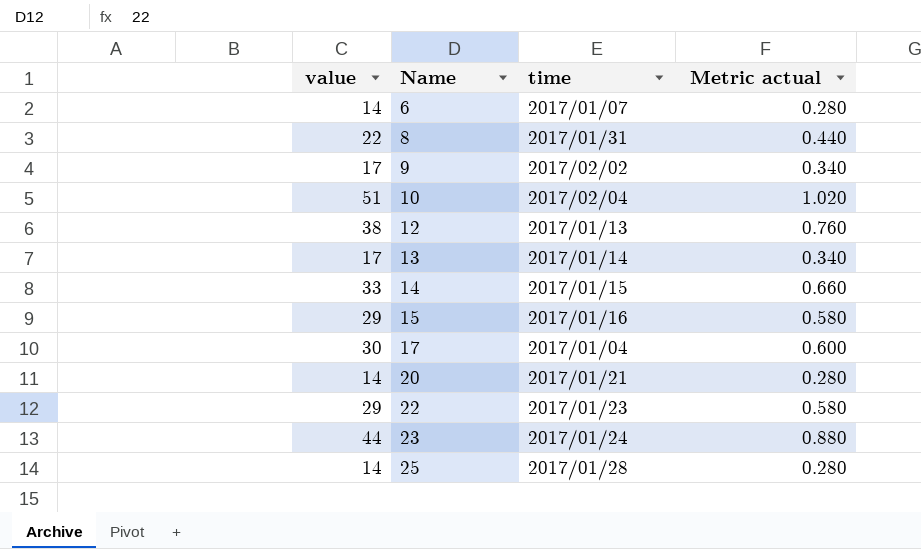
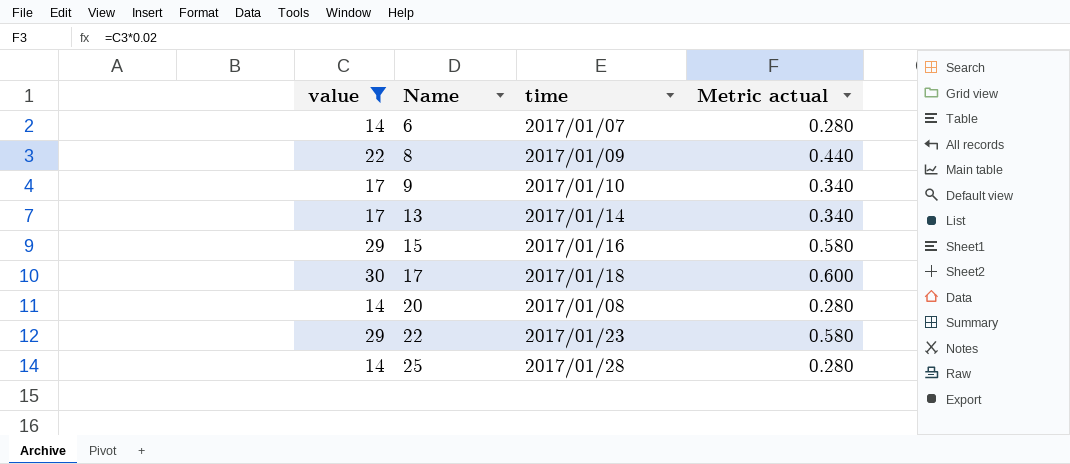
filter: none -> value <= 30
8 | time: 2017/01/31 -> 2017/01/09
9 | time: 2017/02/02 -> 2017/01/10
17 | time: 2017/01/04 -> 2017/01/18
20 | time: 2017/01/21 -> 2017/01/08

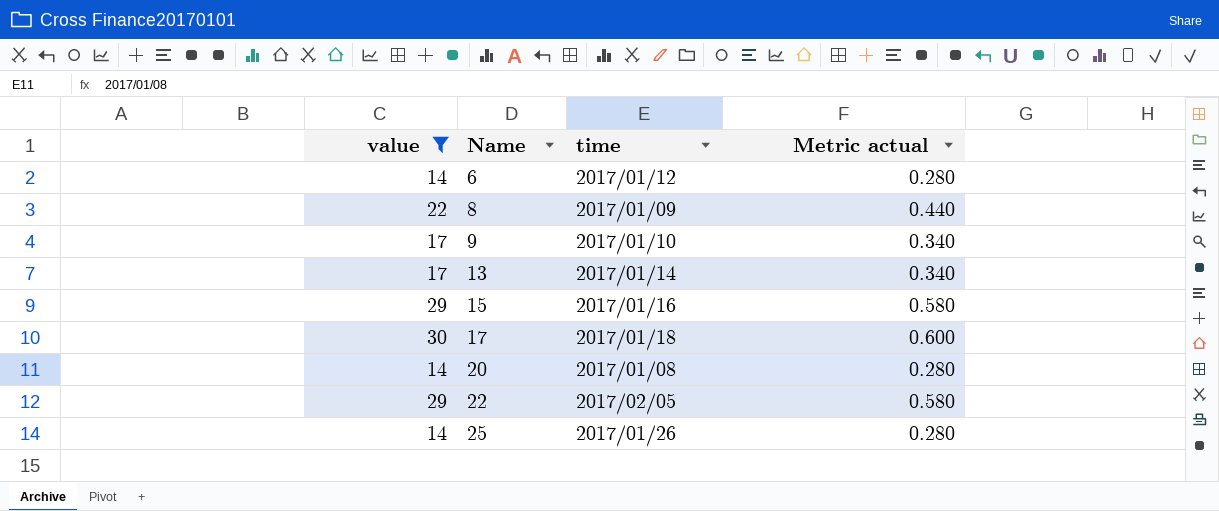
6 | time: 2017/01/07 -> 2017/01/12
22 | time: 2017/01/23 -> 2017/02/05
25 | time: 2017/01/28 -> 2017/01/26

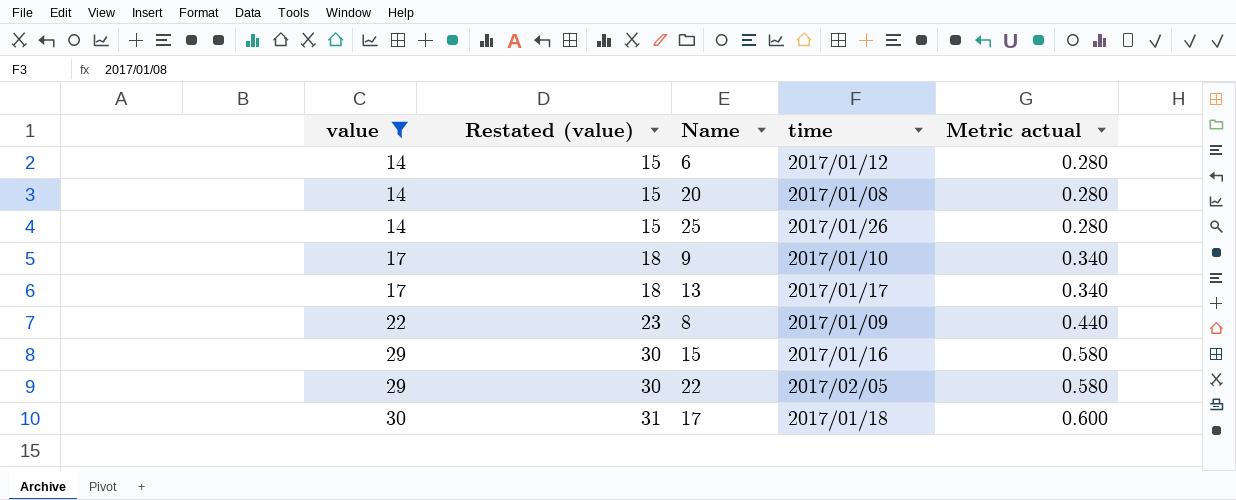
row order: Name ascending -> value ascending
column Restated (value) | formula: none -> [value] + 1
13 | time: 2017/01/14 -> 2017/01/17

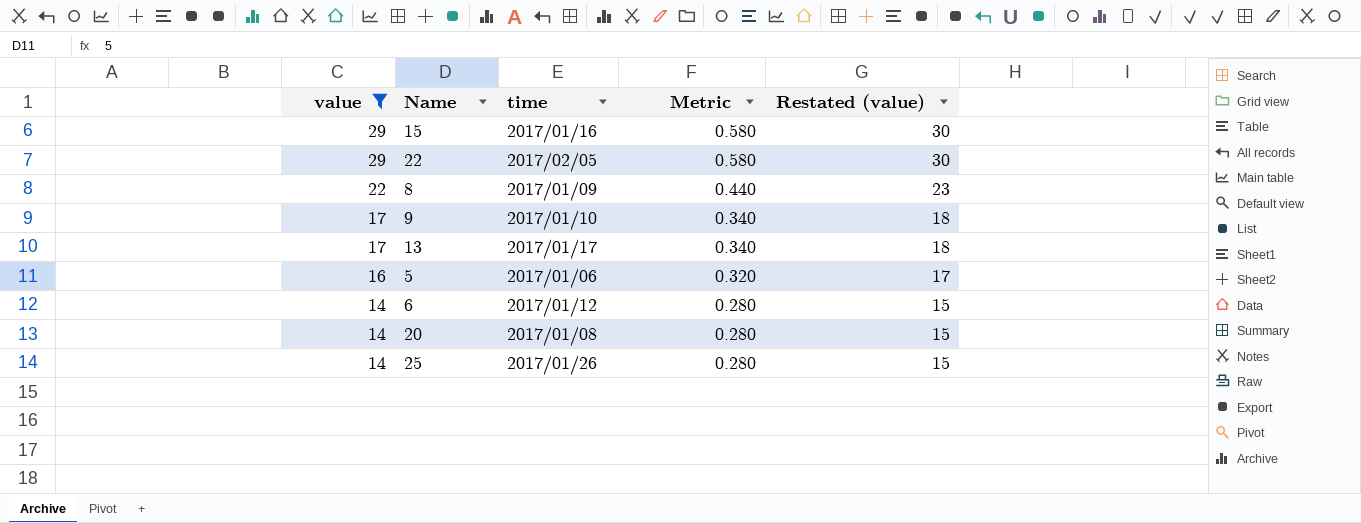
row order: value ascending -> value descending
column name: Metric actual -> Metric
column Restated (value) | position: 2 -> 5
row 17: 30 | 31 | 2017/01/18 | 0.600 -> none
row 5: none -> 16 | 2017/01/06 | 0.320 | 17

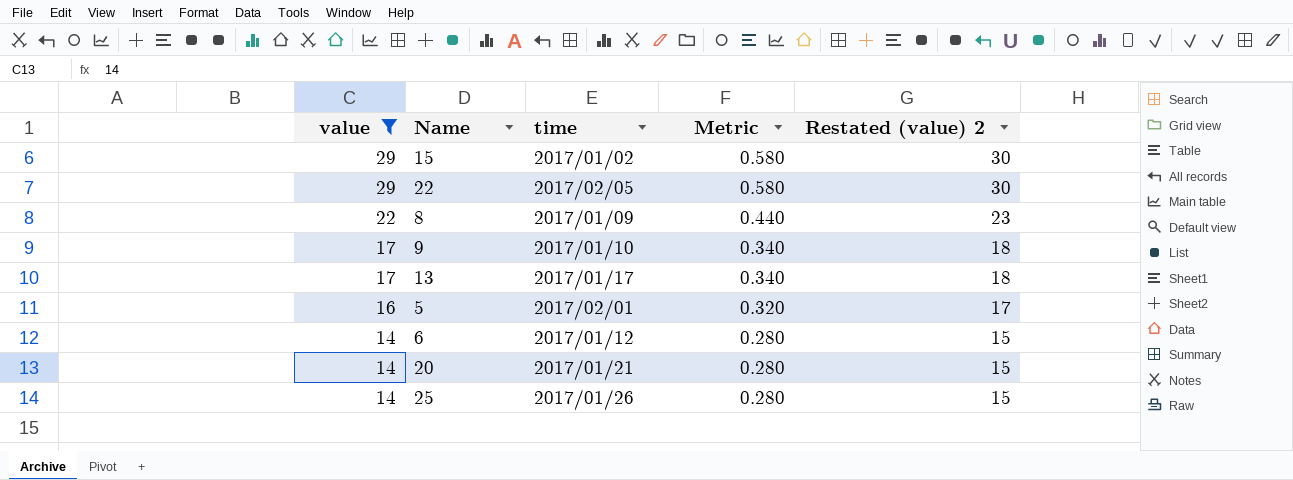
column name: Restated (value) -> Restated (value) 2
15 | time: 2017/01/16 -> 2017/01/02
5 | time: 2017/01/06 -> 2017/02/01
20 | time: 2017/01/08 -> 2017/01/21

